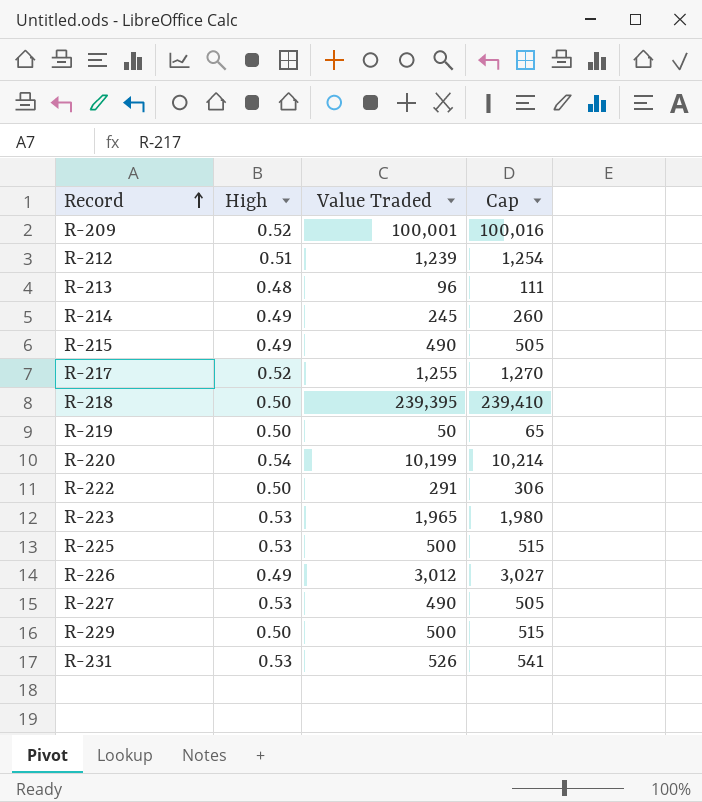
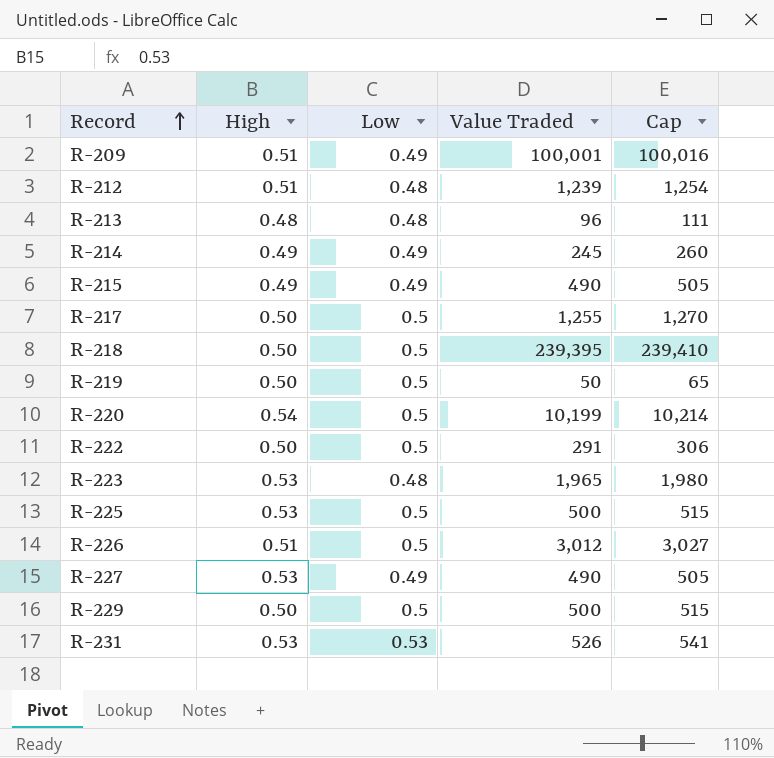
column Low | position: none -> 3
R-209 | High: 0.52 -> 0.51
R-217 | High: 0.52 -> 0.50
R-226 | High: 0.49 -> 0.51

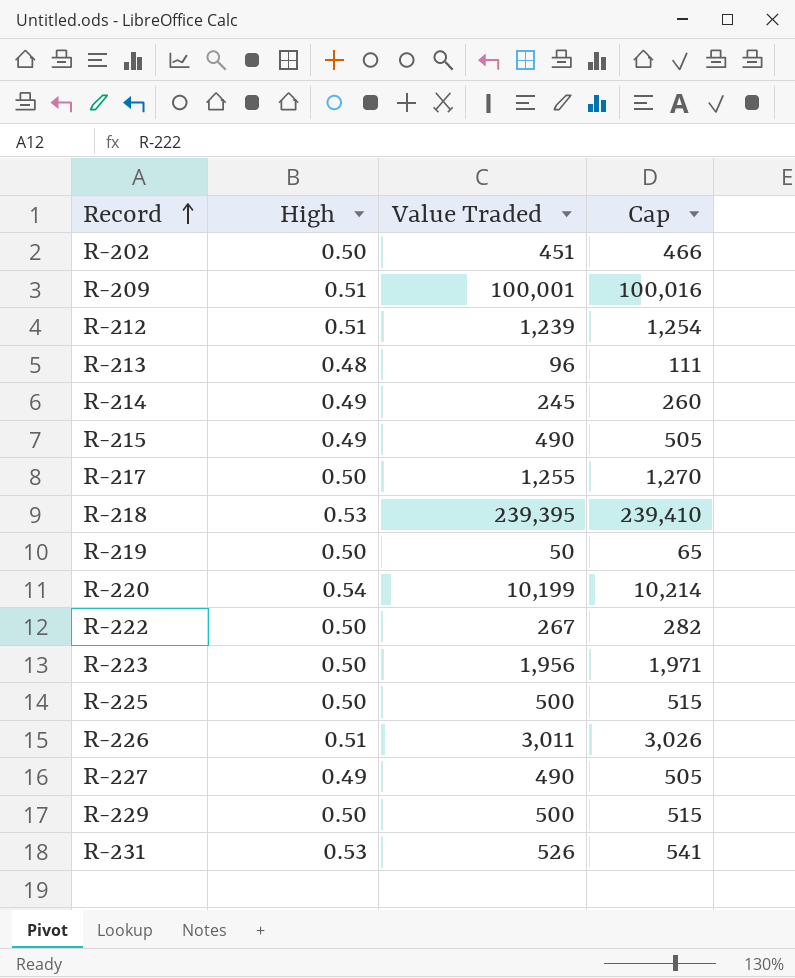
column Low | position: 3 -> none
row R-202: none -> 0.50 | 451 | 466
R-218 | High: 0.50 -> 0.53
R-222 | Value Traded: 291 -> 267
R-222 | Cap: 306 -> 282
R-223 | High: 0.53 -> 0.50
R-223 | Value Traded: 1,965 -> 1,956
R-223 | Cap: 1,980 -> 1,971
R-225 | High: 0.53 -> 0.50
R-226 | Value Traded: 3,012 -> 3,011
R-226 | Cap: 3,027 -> 3,026
R-227 | High: 0.53 -> 0.49

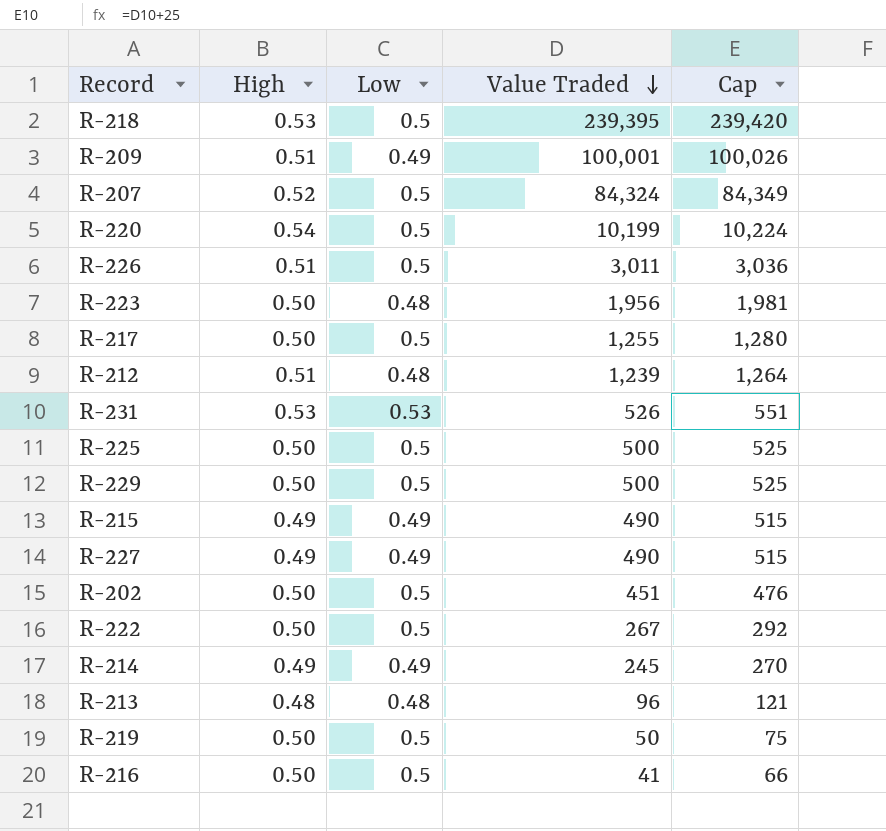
row order: Record ascending -> Value Traded descending
column Low | position: none -> 3
column Cap | formula: [Value Traded] + 15 -> [Value Traded] + 25
row R-207: none -> 0.52 | 0.5 | 84,324 | 84,349
row R-216: none -> 0.50 | 0.5 | 41 | 66

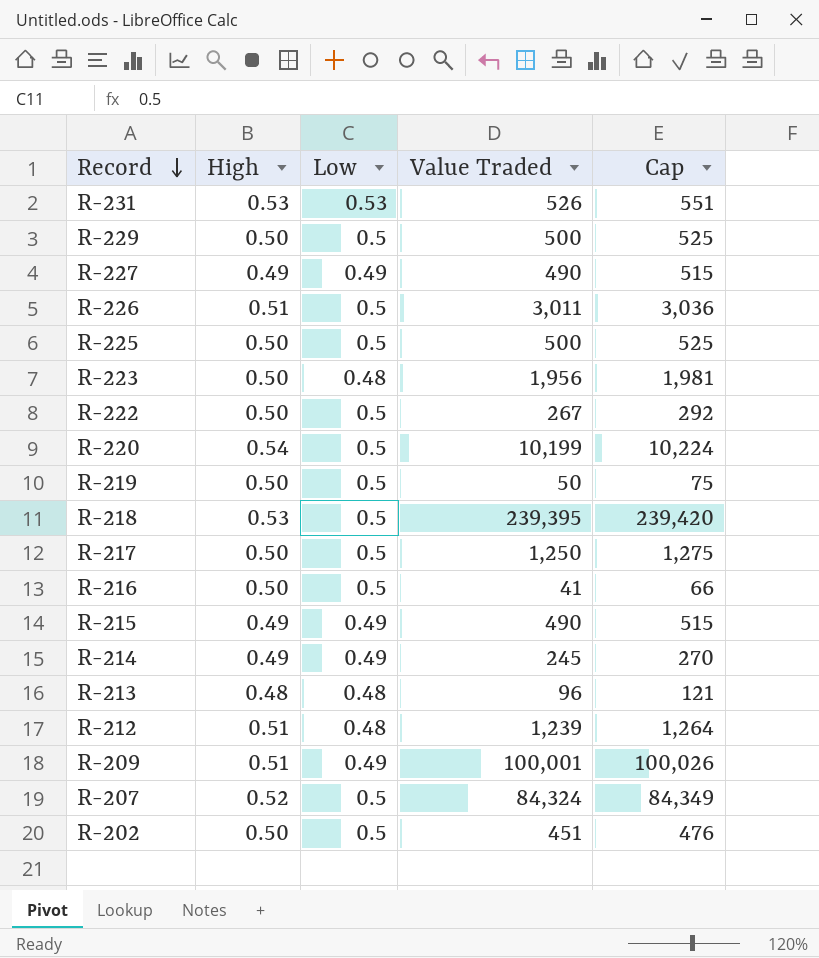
row order: Value Traded descending -> Record descending
R-217 | Value Traded: 1,255 -> 1,250
R-217 | Cap: 1,280 -> 1,275

